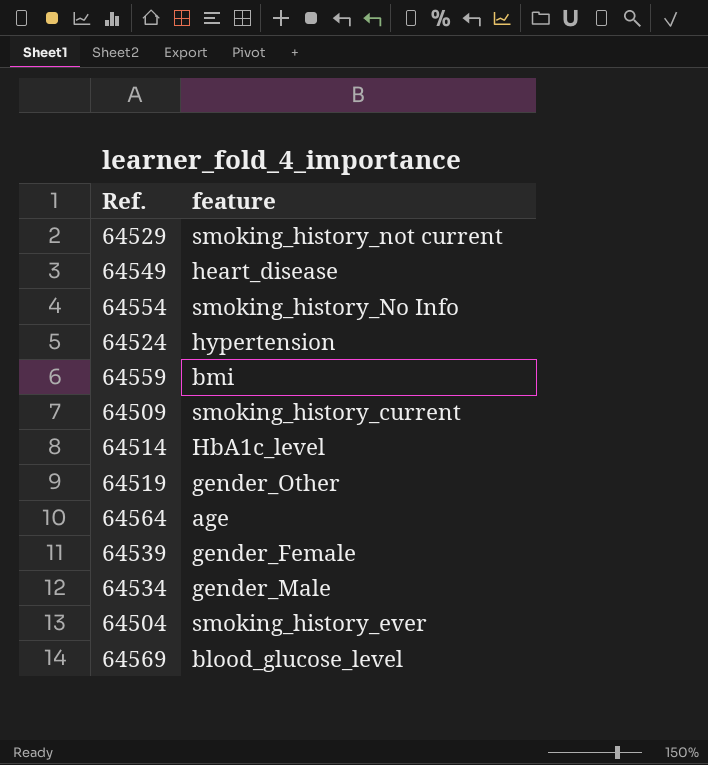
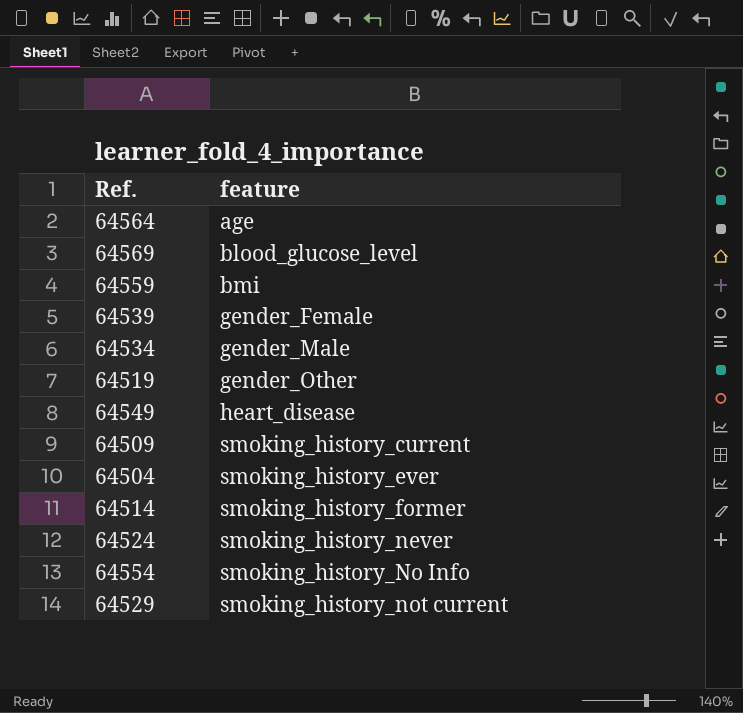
row order: none -> feature ascending
64514 | feature: HbA1c_level -> smoking_history_former
64524 | feature: hypertension -> smoking_history_never

